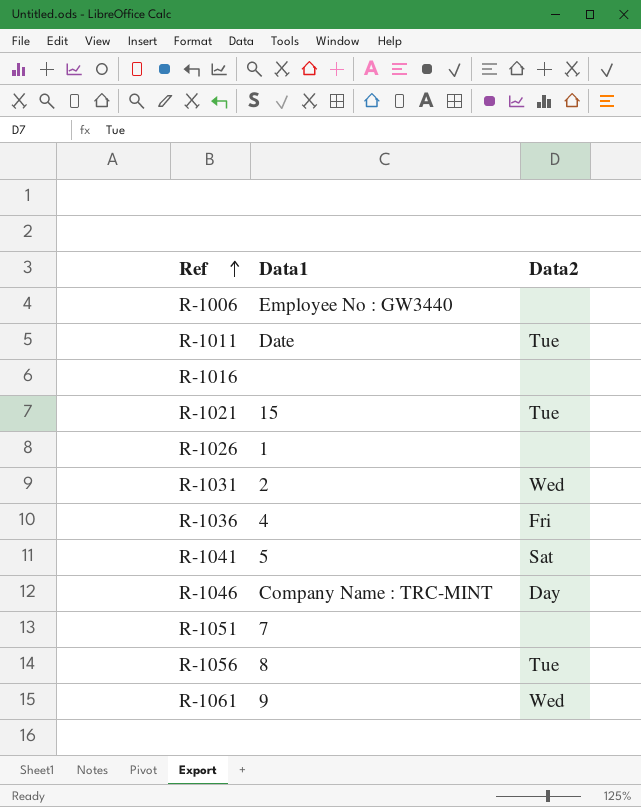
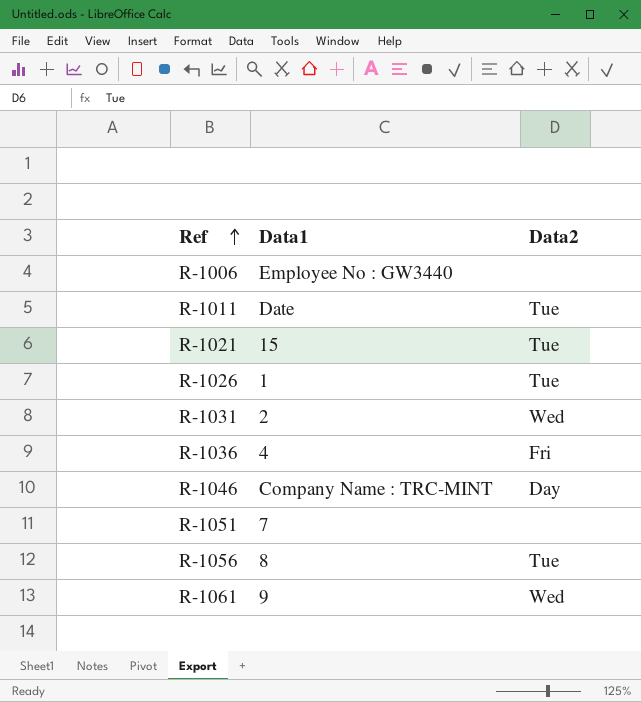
row R-1016: none | none -> none
row R-1041: 5 | Sat -> none
R-1026 | Data2: none -> Tue

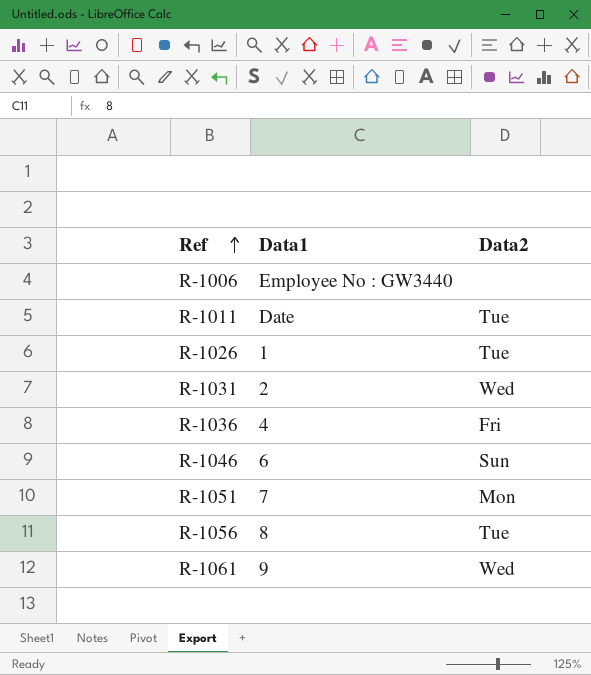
row R-1021: 15 | Tue -> none
R-1046 | Data1: Company Name : TRC-MINT -> 6
R-1046 | Data2: Day -> Sun
R-1051 | Data2: none -> Mon

